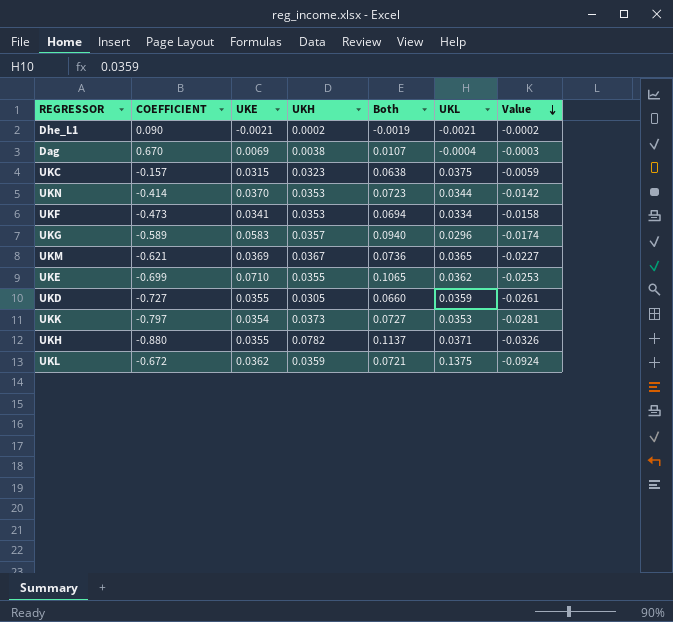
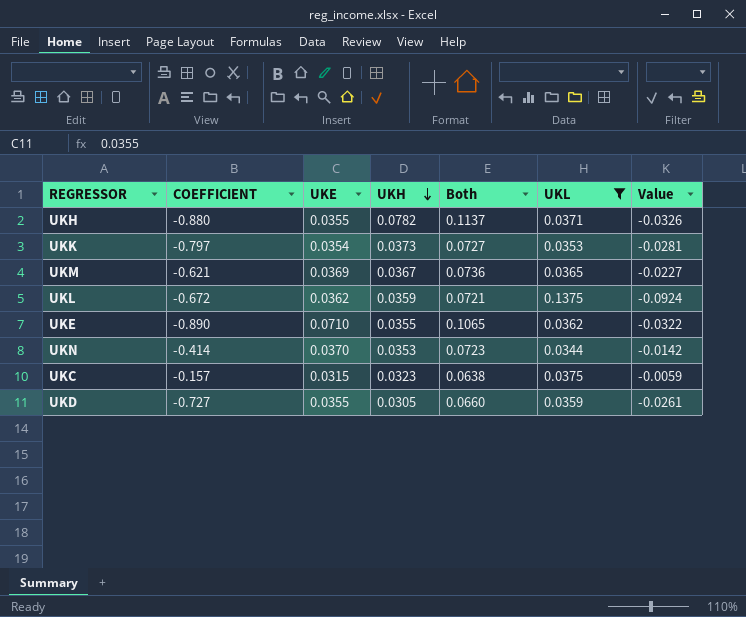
filter: none -> UKL >= 0.0344
row order: Value descending -> UKH descending
UKE | COEFFICIENT: -0.699 -> -0.890
UKE | Value: -0.0253 -> -0.0322

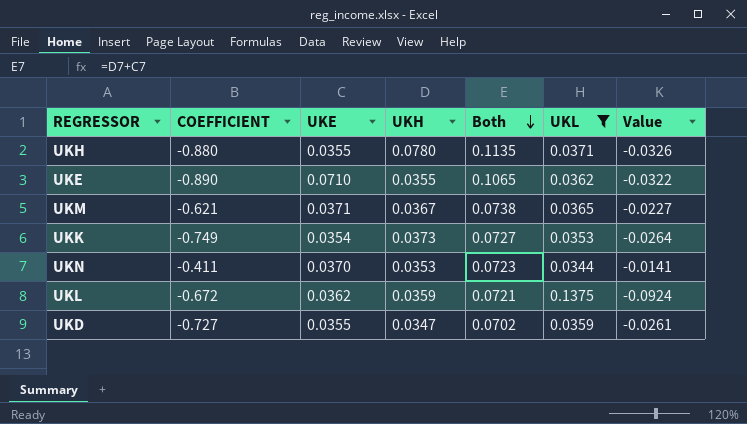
row order: UKH descending -> Both descending
row UKC: -0.157 | 0.0315 | 0.0323 | 0.0638 | 0.0375 | -0.0059 -> none
UKH | UKH: 0.0782 -> 0.0780
UKH | Both: 0.1137 -> 0.1135
UKM | UKE: 0.0369 -> 0.0371
UKM | Both: 0.0736 -> 0.0738
UKK | COEFFICIENT: -0.797 -> -0.749
UKK | Value: -0.0281 -> -0.0264
UKN | COEFFICIENT: -0.414 -> -0.411
UKN | Value: -0.0142 -> -0.0141
UKD | UKH: 0.0305 -> 0.0347
UKD | Both: 0.0660 -> 0.0702

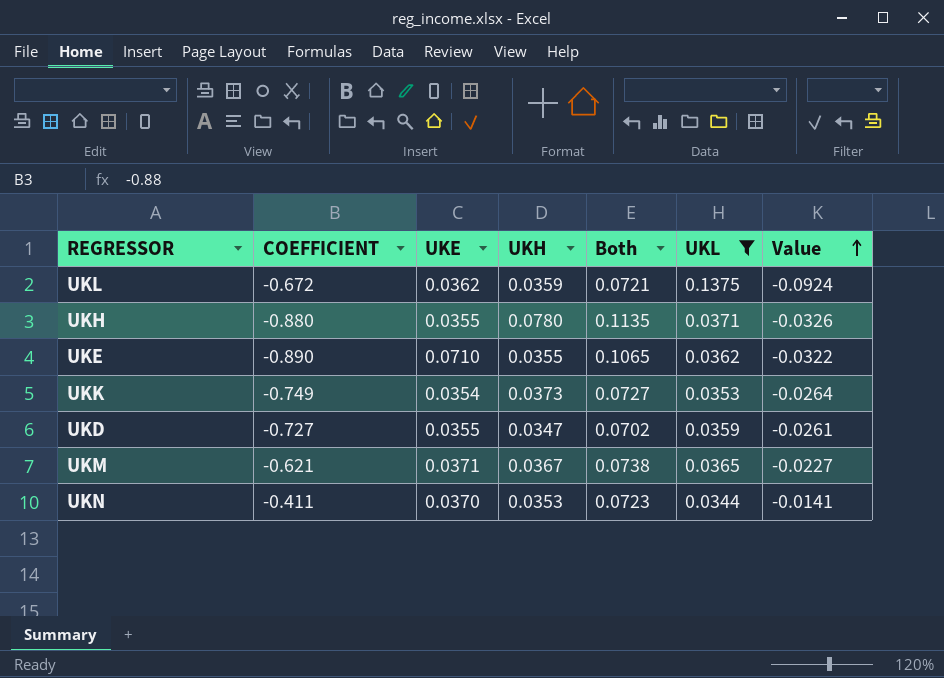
row order: Both descending -> Value ascending

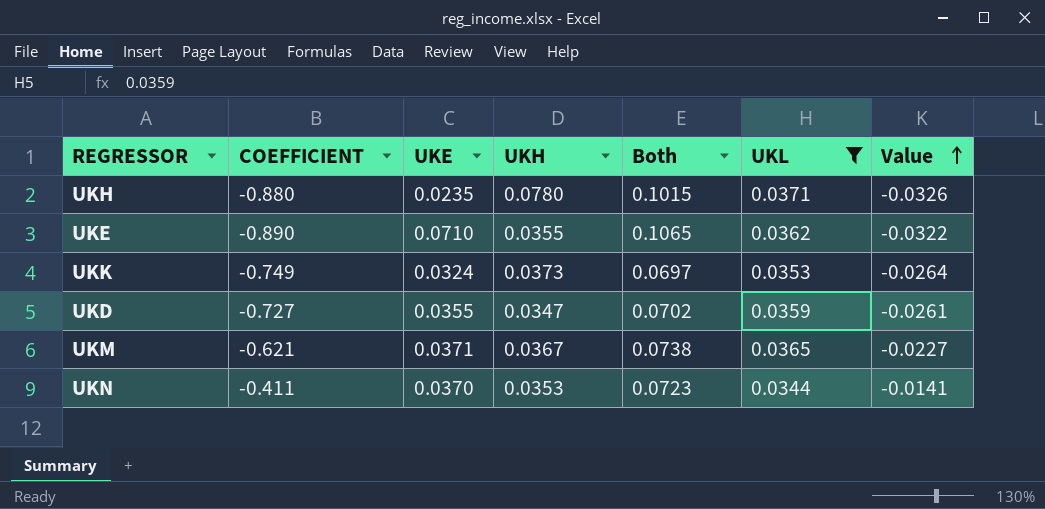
row UKL: -0.672 | 0.0362 | 0.0359 | 0.0721 | 0.1375 | -0.0924 -> none
UKH | UKE: 0.0355 -> 0.0235
UKH | Both: 0.1135 -> 0.1015
UKK | UKE: 0.0354 -> 0.0324
UKK | Both: 0.0727 -> 0.0697

